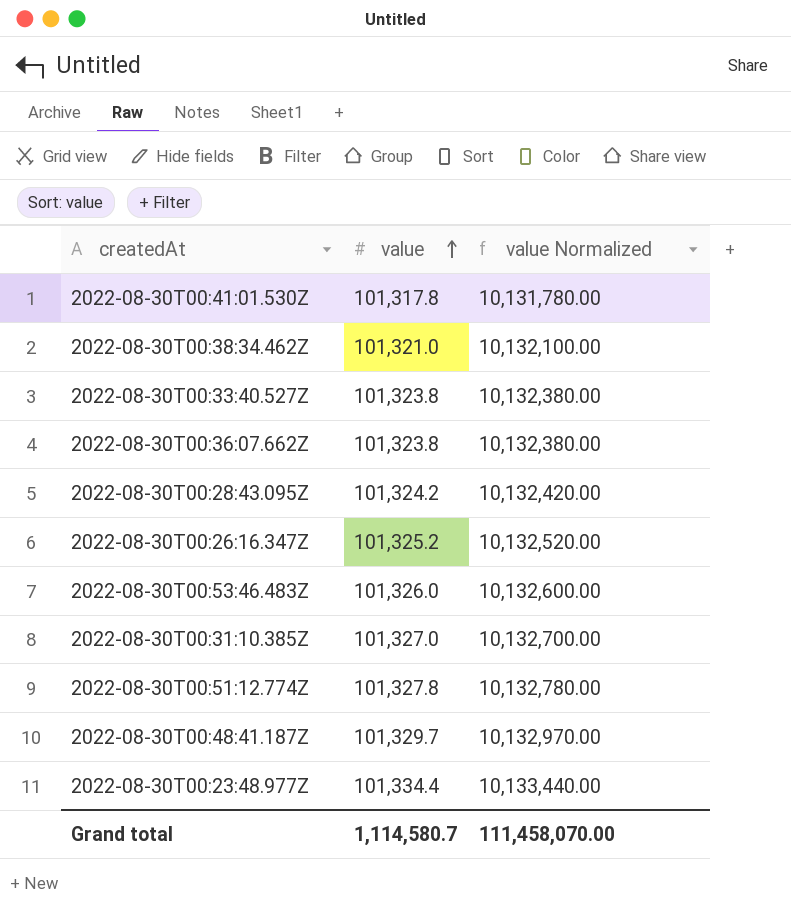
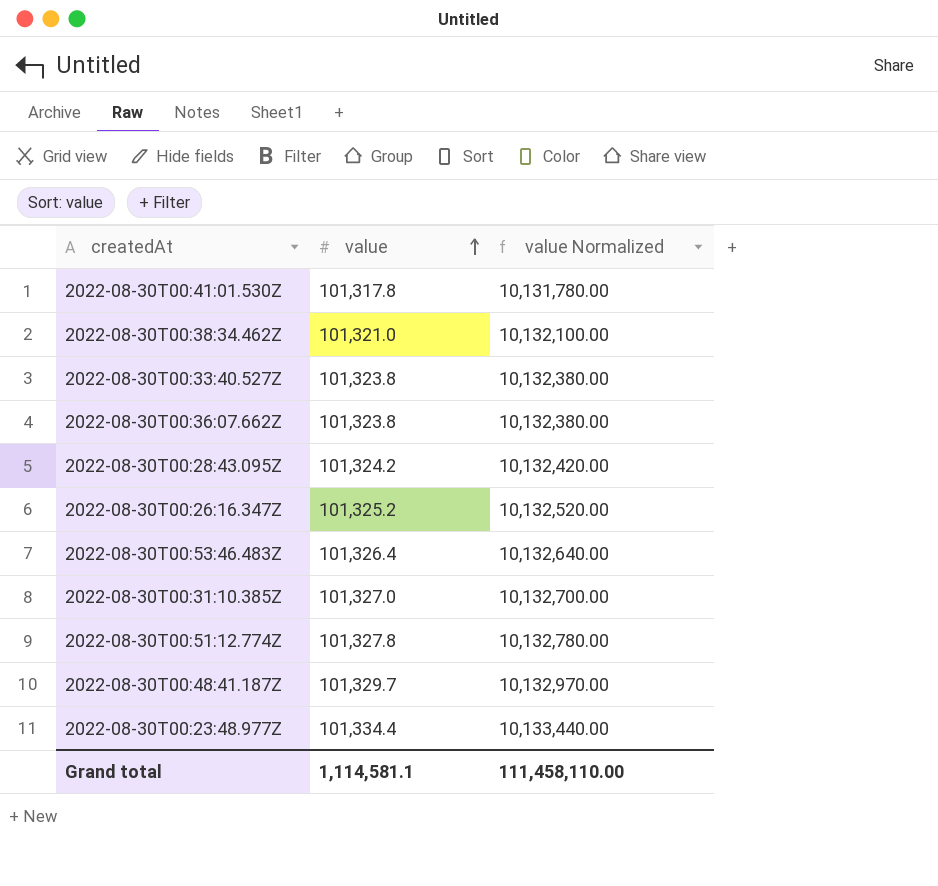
2022-08-30T00:53:46.483Z | value: 101,326.0 -> 101,326.4
2022-08-30T00:53:46.483Z | value Normalized: 10,132,600.00 -> 10,132,640.00
Grand total | value: 1,114,580.7 -> 1,114,581.1
Grand total | value Normalized: 111,458,070.00 -> 111,458,110.00

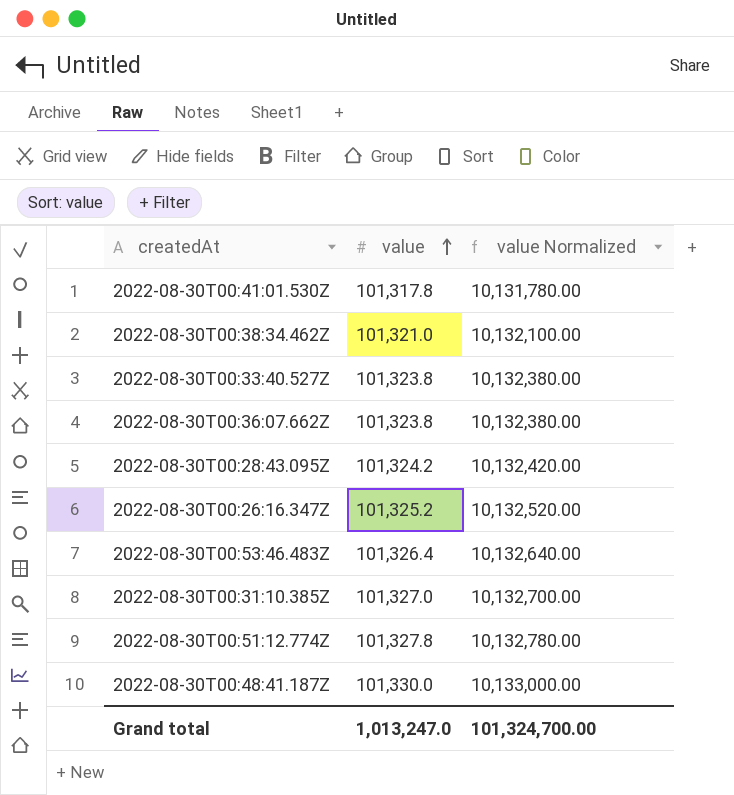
row 2022-08-30T00:23:48.977Z: 101,334.4 | 10,133,440.00 -> none
2022-08-30T00:48:41.187Z | value: 101,329.7 -> 101,330.0
2022-08-30T00:48:41.187Z | value Normalized: 10,132,970.00 -> 10,133,000.00
Grand total | value: 1,114,581.1 -> 1,013,247.0
Grand total | value Normalized: 111,458,110.00 -> 101,324,700.00

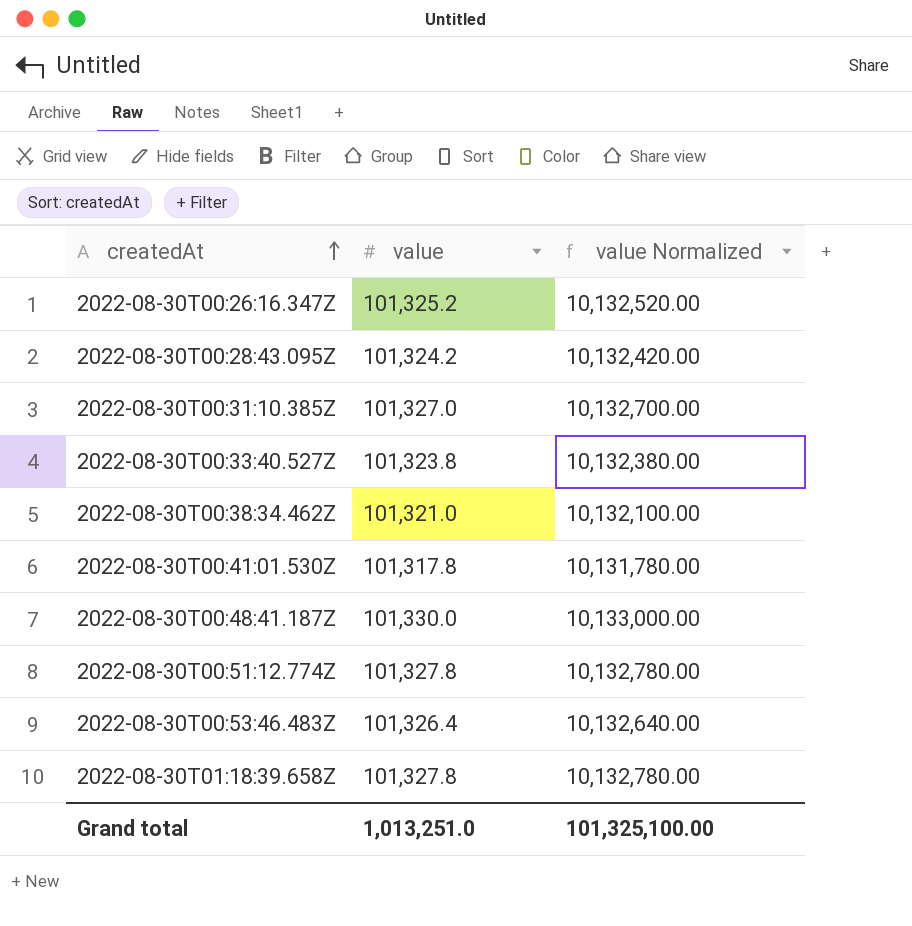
row order: value ascending -> createdAt ascending
row 2022-08-30T00:36:07.662Z: 101,323.8 | 10,132,380.00 -> none
row 2022-08-30T01:18:39.658Z: none -> 101,327.8 | 10,132,780.00
Grand total | value: 1,013,247.0 -> 1,013,251.0
Grand total | value Normalized: 101,324,700.00 -> 101,325,100.00

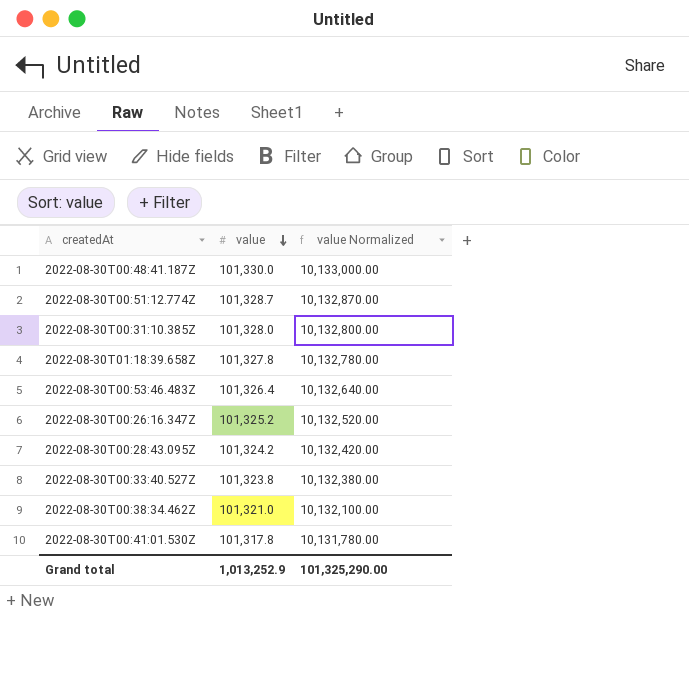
row order: createdAt ascending -> value descending
2022-08-30T00:51:12.774Z | value: 101,327.8 -> 101,328.7
2022-08-30T00:51:12.774Z | value Normalized: 10,132,780.00 -> 10,132,870.00
2022-08-30T00:31:10.385Z | value: 101,327.0 -> 101,328.0
2022-08-30T00:31:10.385Z | value Normalized: 10,132,700.00 -> 10,132,800.00
Grand total | value: 1,013,251.0 -> 1,013,252.9
Grand total | value Normalized: 101,325,100.00 -> 101,325,290.00

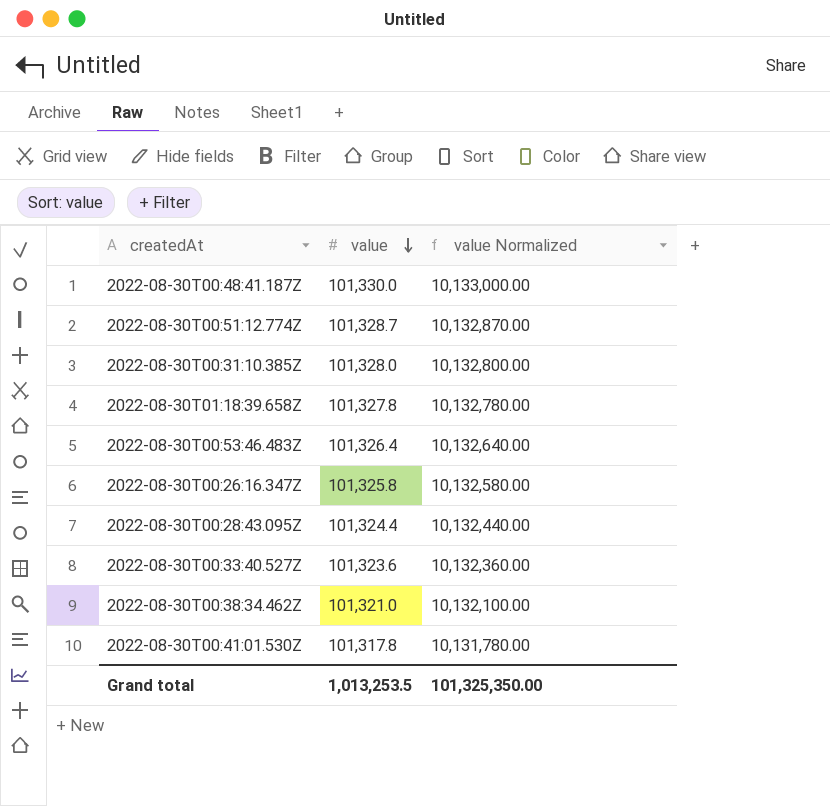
2022-08-30T00:26:16.347Z | value: 101,325.2 -> 101,325.8
2022-08-30T00:26:16.347Z | value Normalized: 10,132,520.00 -> 10,132,580.00
2022-08-30T00:28:43.095Z | value: 101,324.2 -> 101,324.4
2022-08-30T00:28:43.095Z | value Normalized: 10,132,420.00 -> 10,132,440.00
2022-08-30T00:33:40.527Z | value: 101,323.8 -> 101,323.6
2022-08-30T00:33:40.527Z | value Normalized: 10,132,380.00 -> 10,132,360.00
Grand total | value: 1,013,252.9 -> 1,013,253.5
Grand total | value Normalized: 101,325,290.00 -> 101,325,350.00

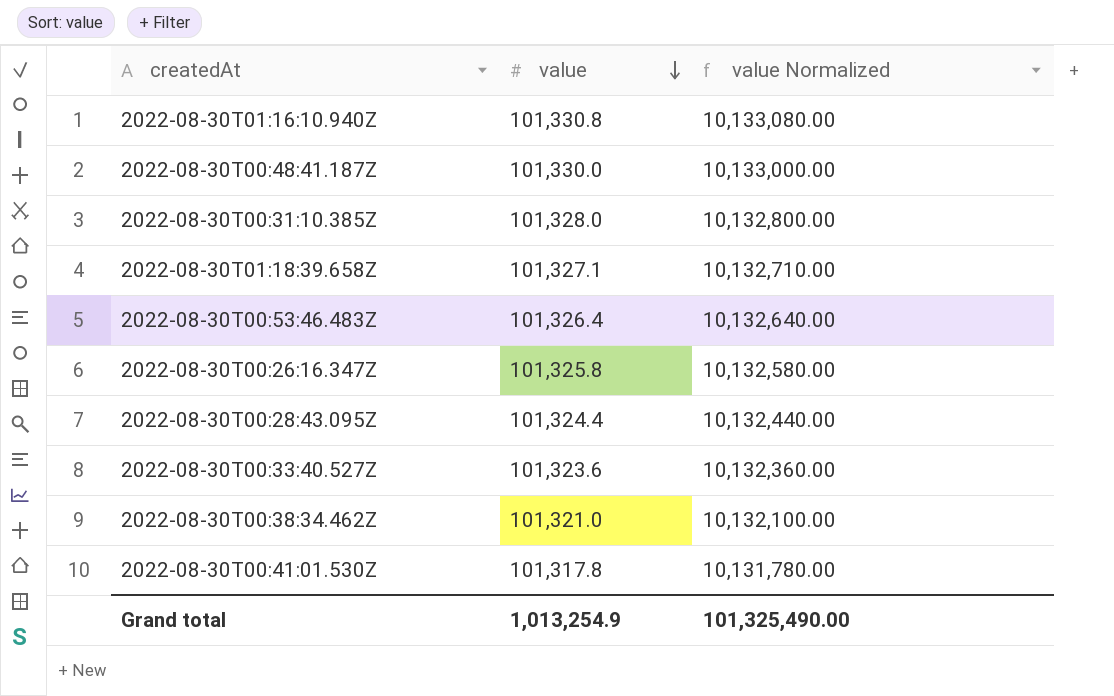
row 2022-08-30T00:51:12.774Z: 101,328.7 | 10,132,870.00 -> none
row 2022-08-30T01:16:10.940Z: none -> 101,330.8 | 10,133,080.00
2022-08-30T01:18:39.658Z | value: 101,327.8 -> 101,327.1
2022-08-30T01:18:39.658Z | value Normalized: 10,132,780.00 -> 10,132,710.00
Grand total | value: 1,013,253.5 -> 1,013,254.9
Grand total | value Normalized: 101,325,350.00 -> 101,325,490.00

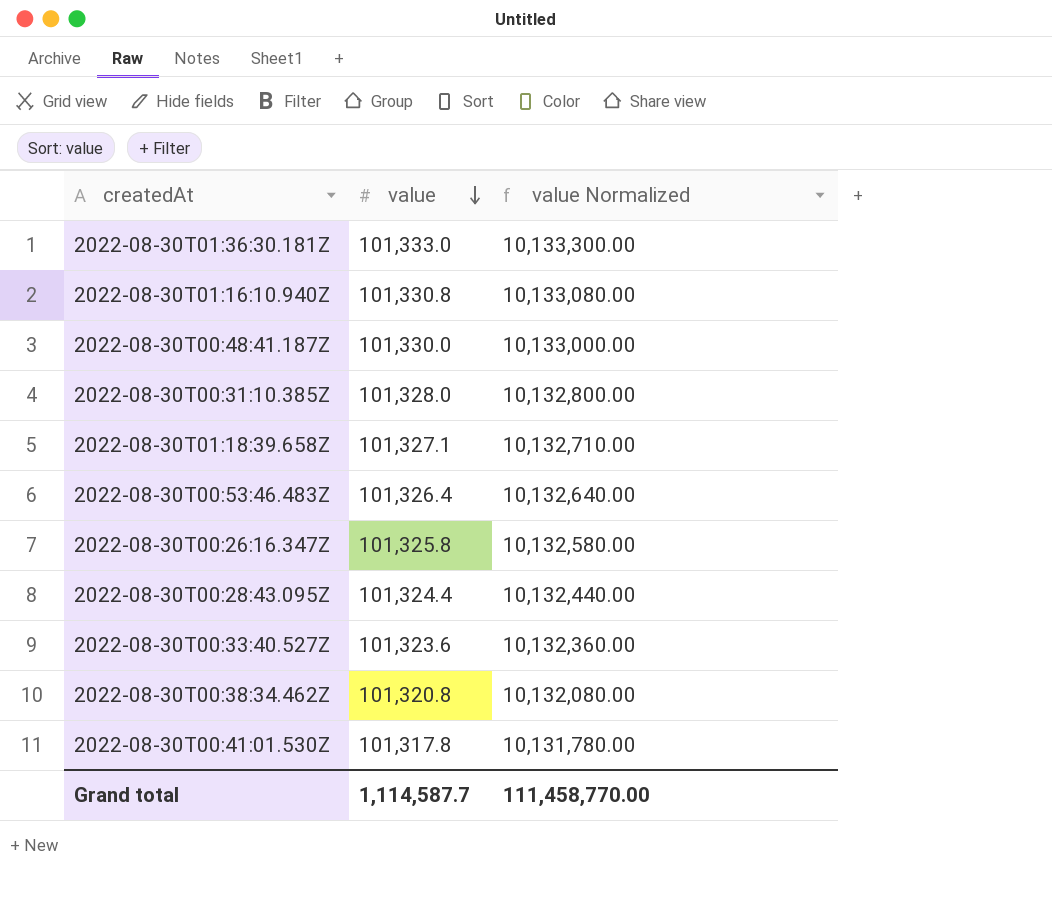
row 2022-08-30T01:36:30.181Z: none -> 101,333.0 | 10,133,300.00
2022-08-30T00:38:34.462Z | value: 101,321.0 -> 101,320.8
2022-08-30T00:38:34.462Z | value Normalized: 10,132,100.00 -> 10,132,080.00
Grand total | value: 1,013,254.9 -> 1,114,587.7
Grand total | value Normalized: 101,325,490.00 -> 111,458,770.00

